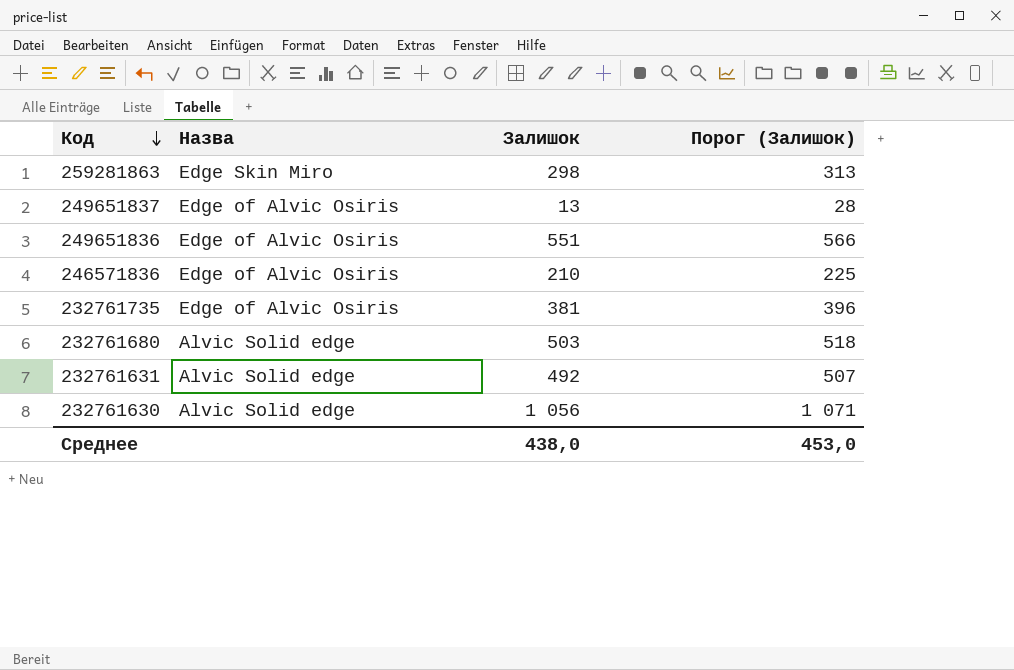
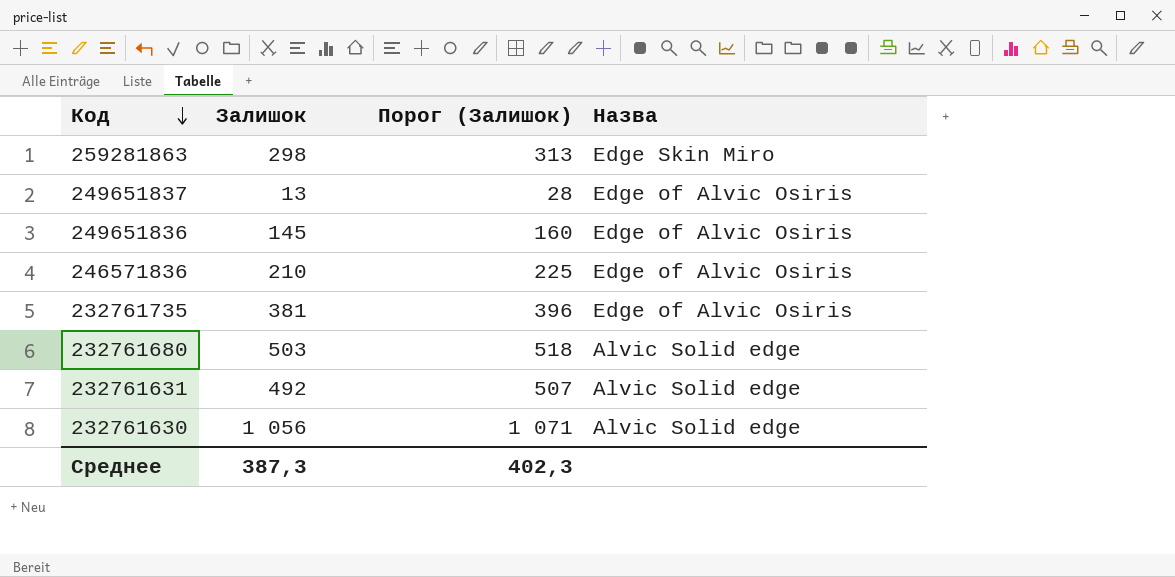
column Назва | position: 2 -> 4
249651836 | Залишок: 551 -> 145
249651836 | Порог (Залишок): 566 -> 160
Среднее | Залишок: 438,0 -> 387,3
Среднее | Порог (Залишок): 453,0 -> 402,3

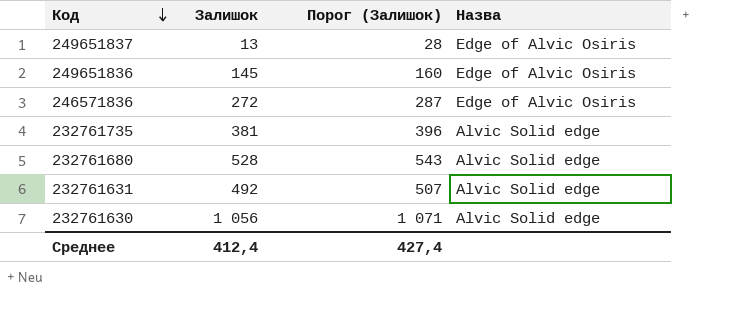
row 259281863: 298 | 313 | Edge Skin Miro -> none
246571836 | Залишок: 210 -> 272
246571836 | Порог (Залишок): 225 -> 287
232761735 | Назва: Edge of Alvic Osiris -> Alvic Solid edge
232761680 | Залишок: 503 -> 528
232761680 | Порог (Залишок): 518 -> 543
Среднее | Залишок: 387,3 -> 412,4
Среднее | Порог (Залишок): 402,3 -> 427,4

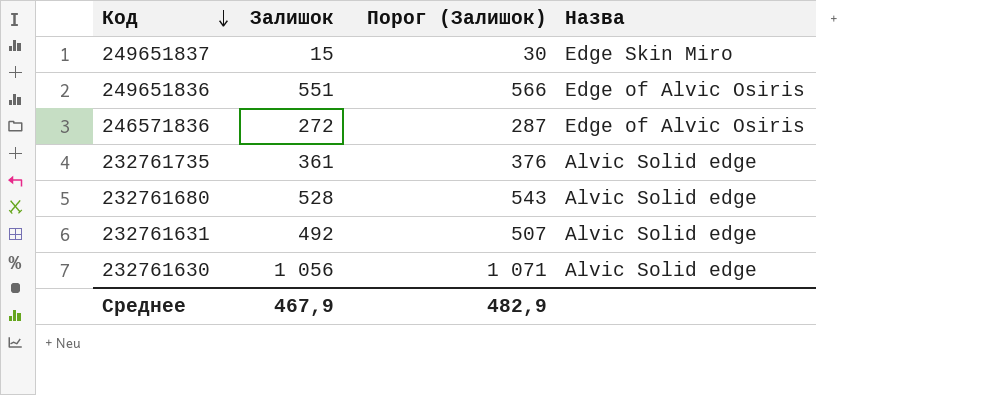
249651837 | Залишок: 13 -> 15
249651837 | Порог (Залишок): 28 -> 30
249651837 | Назва: Edge of Alvic Osiris -> Edge Skin Miro
249651836 | Залишок: 145 -> 551
249651836 | Порог (Залишок): 160 -> 566
232761735 | Залишок: 381 -> 361
232761735 | Порог (Залишок): 396 -> 376
Среднее | Залишок: 412,4 -> 467,9
Среднее | Порог (Залишок): 427,4 -> 482,9

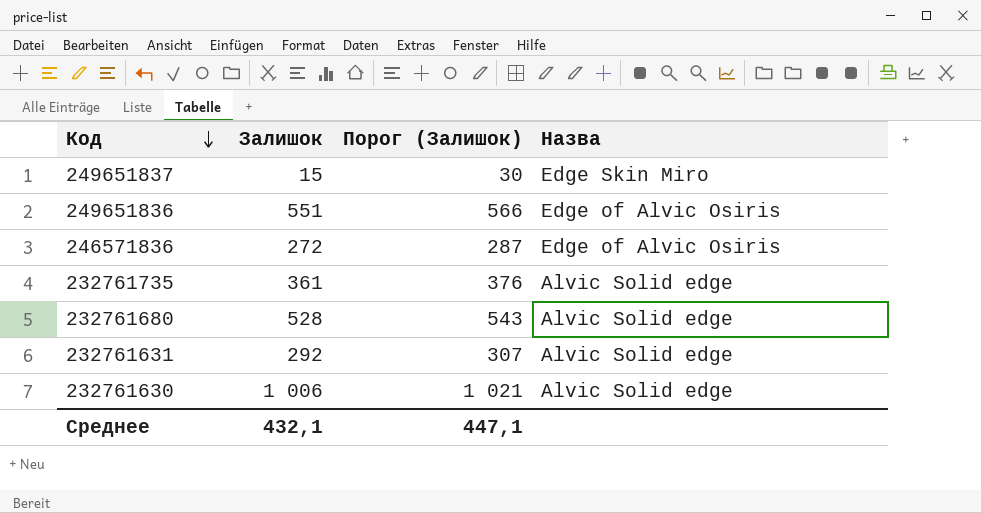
232761631 | Залишок: 492 -> 292
232761631 | Порог (Залишок): 507 -> 307
232761630 | Залишок: 1 056 -> 1 006
232761630 | Порог (Залишок): 1 071 -> 1 021
Среднее | Залишок: 467,9 -> 432,1
Среднее | Порог (Залишок): 482,9 -> 447,1

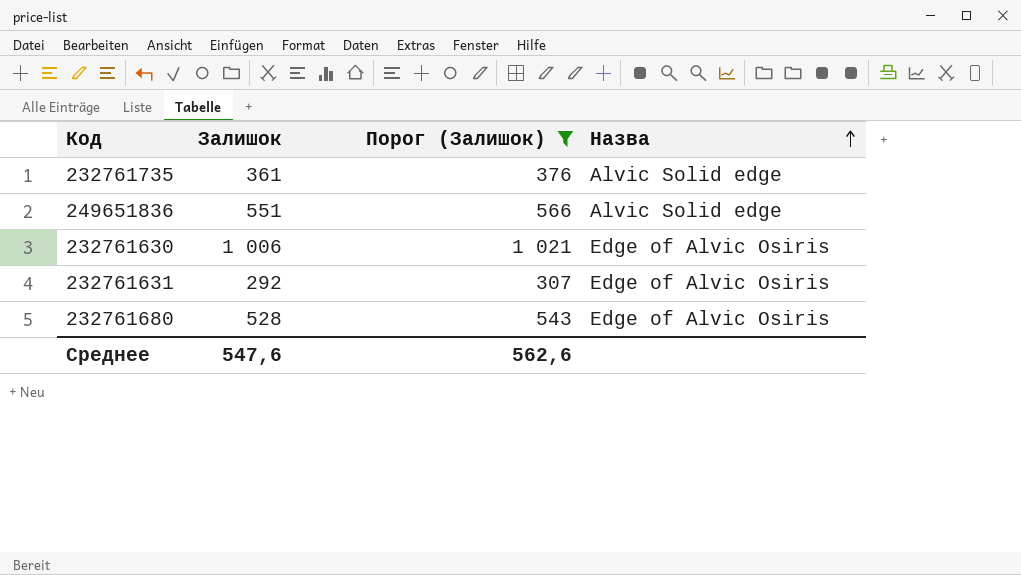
filter: none -> Порог (Залишок) >= 307
row order: Код descending -> Назва ascending
249651836 | Назва: Edge of Alvic Osiris -> Alvic Solid edge
232761630 | Назва: Alvic Solid edge -> Edge of Alvic Osiris
232761631 | Назва: Alvic Solid edge -> Edge of Alvic Osiris
232761680 | Назва: Alvic Solid edge -> Edge of Alvic Osiris
Среднее | Залишок: 432,1 -> 547,6
Среднее | Порог (Залишок): 447,1 -> 562,6

